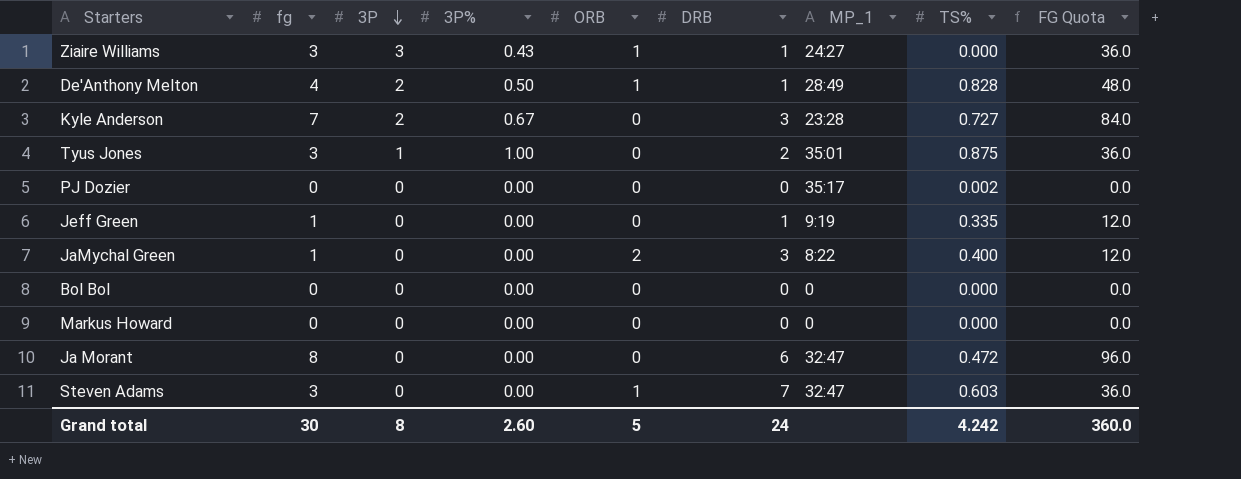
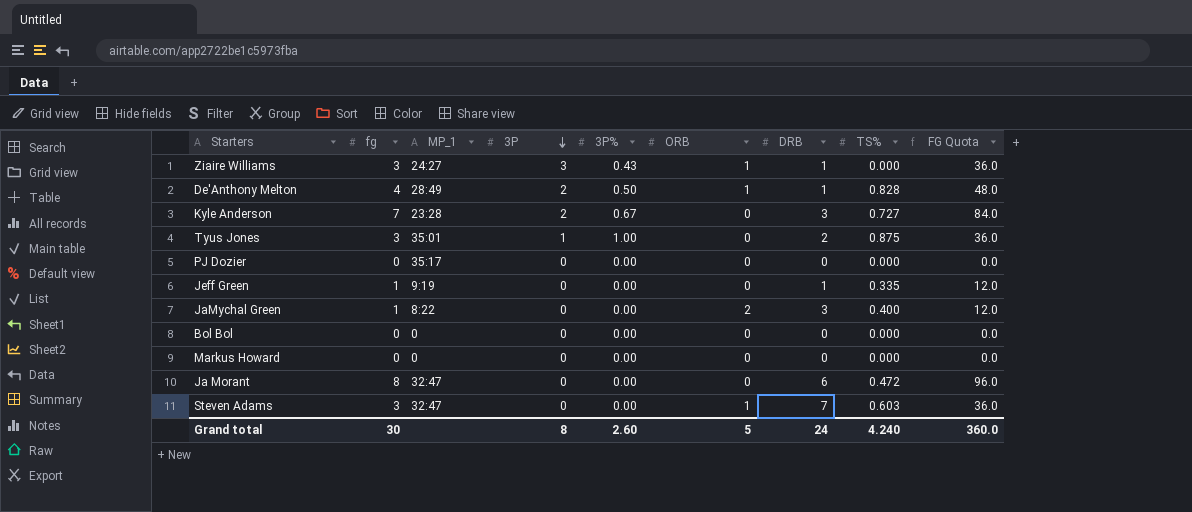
column MP_1 | position: 7 -> 3
PJ Dozier | TS%: 0.002 -> 0.000
Grand total | TS%: 4.242 -> 4.240

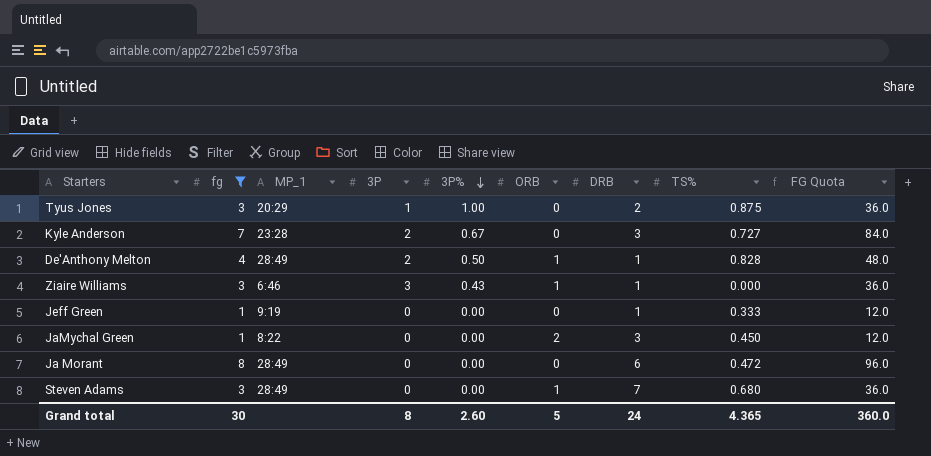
filter: none -> fg != 0
row order: 3P descending -> 3P% descending
Tyus Jones | MP_1: 35:01 -> 20:29
Ziaire Williams | MP_1: 24:27 -> 6:46
Jeff Green | TS%: 0.335 -> 0.333
JaMychal Green | TS%: 0.400 -> 0.450
Ja Morant | MP_1: 32:47 -> 28:49
Steven Adams | MP_1: 32:47 -> 28:49
Steven Adams | TS%: 0.603 -> 0.680
Grand total | TS%: 4.240 -> 4.365

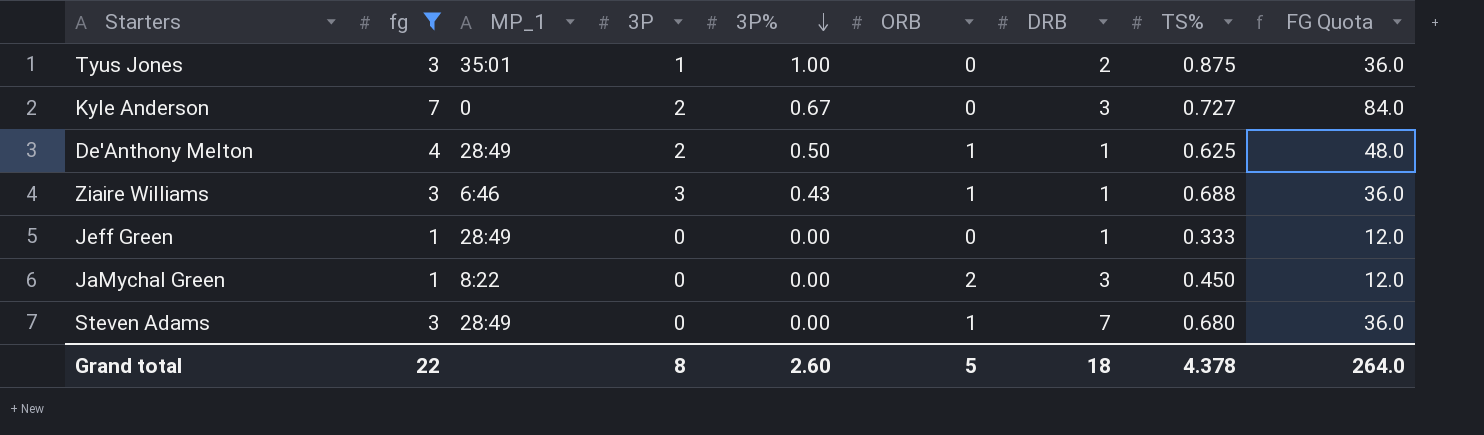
row Ja Morant: 8 | 28:49 | 0 | 0.00 | 0 | 6 | 0.472 | 96.0 -> none
Tyus Jones | MP_1: 20:29 -> 35:01
Kyle Anderson | MP_1: 23:28 -> 0
De'Anthony Melton | TS%: 0.828 -> 0.625
Ziaire Williams | TS%: 0.000 -> 0.688
Jeff Green | MP_1: 9:19 -> 28:49
Grand total | fg: 30 -> 22
Grand total | DRB: 24 -> 18
Grand total | TS%: 4.365 -> 4.378
Grand total | FG Quota: 360.0 -> 264.0

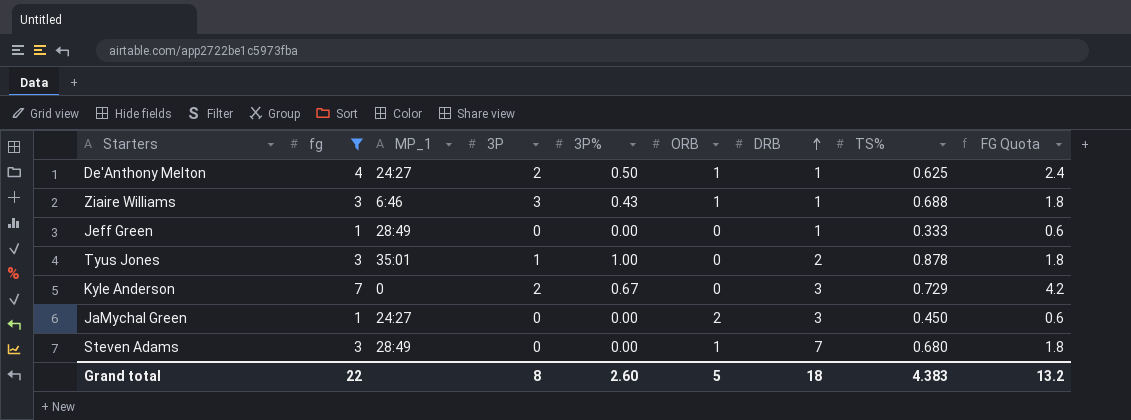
row order: 3P% descending -> DRB ascending
column FG Quota | formula: [fg] * 12 -> [fg] * 0.6
De'Anthony Melton | MP_1: 28:49 -> 24:27
Tyus Jones | TS%: 0.875 -> 0.878
Kyle Anderson | TS%: 0.727 -> 0.729
JaMychal Green | MP_1: 8:22 -> 24:27
Grand total | TS%: 4.378 -> 4.383
Grand total | FG Quota: 264.0 -> 13.2

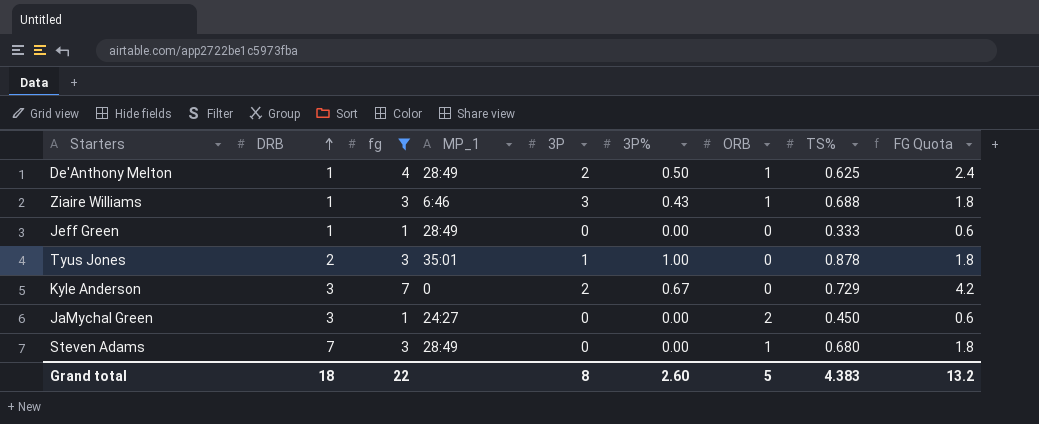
column DRB | position: 7 -> 2
De'Anthony Melton | MP_1: 24:27 -> 28:49

